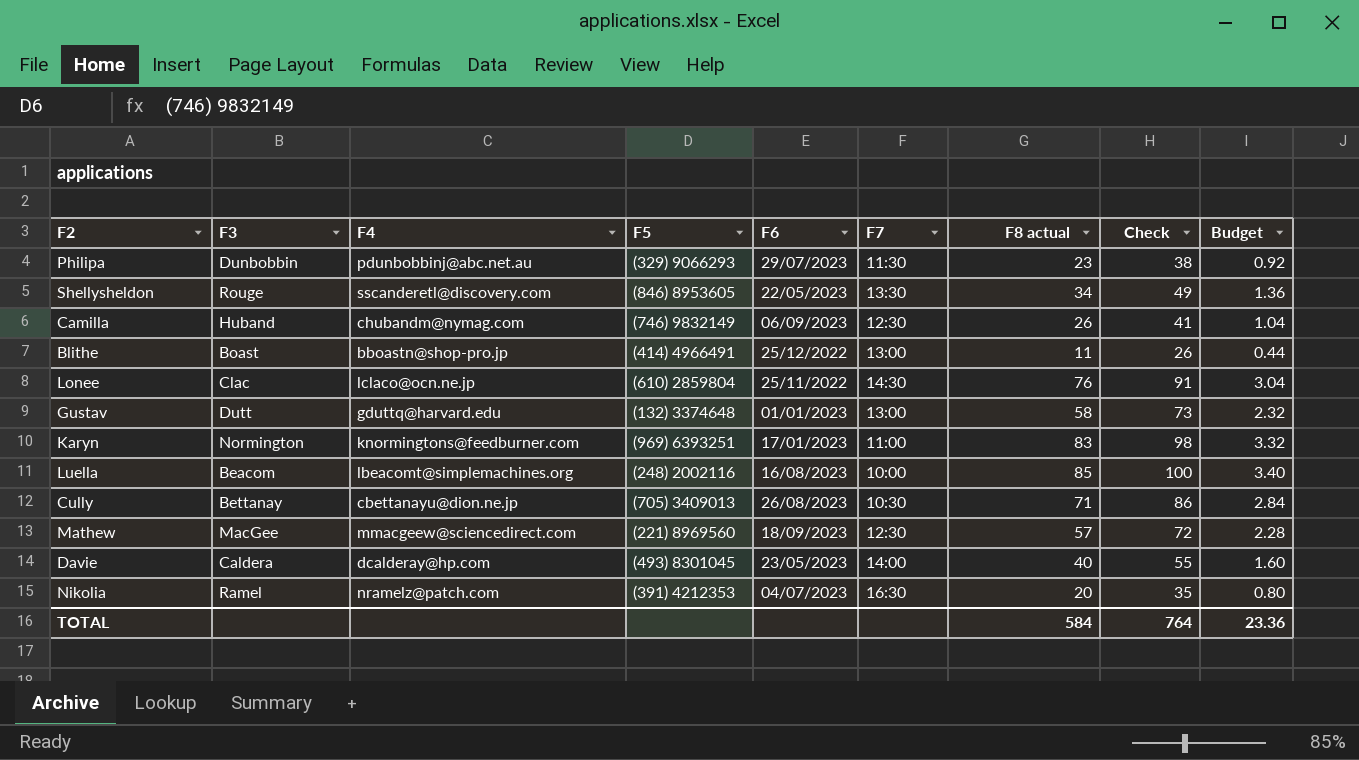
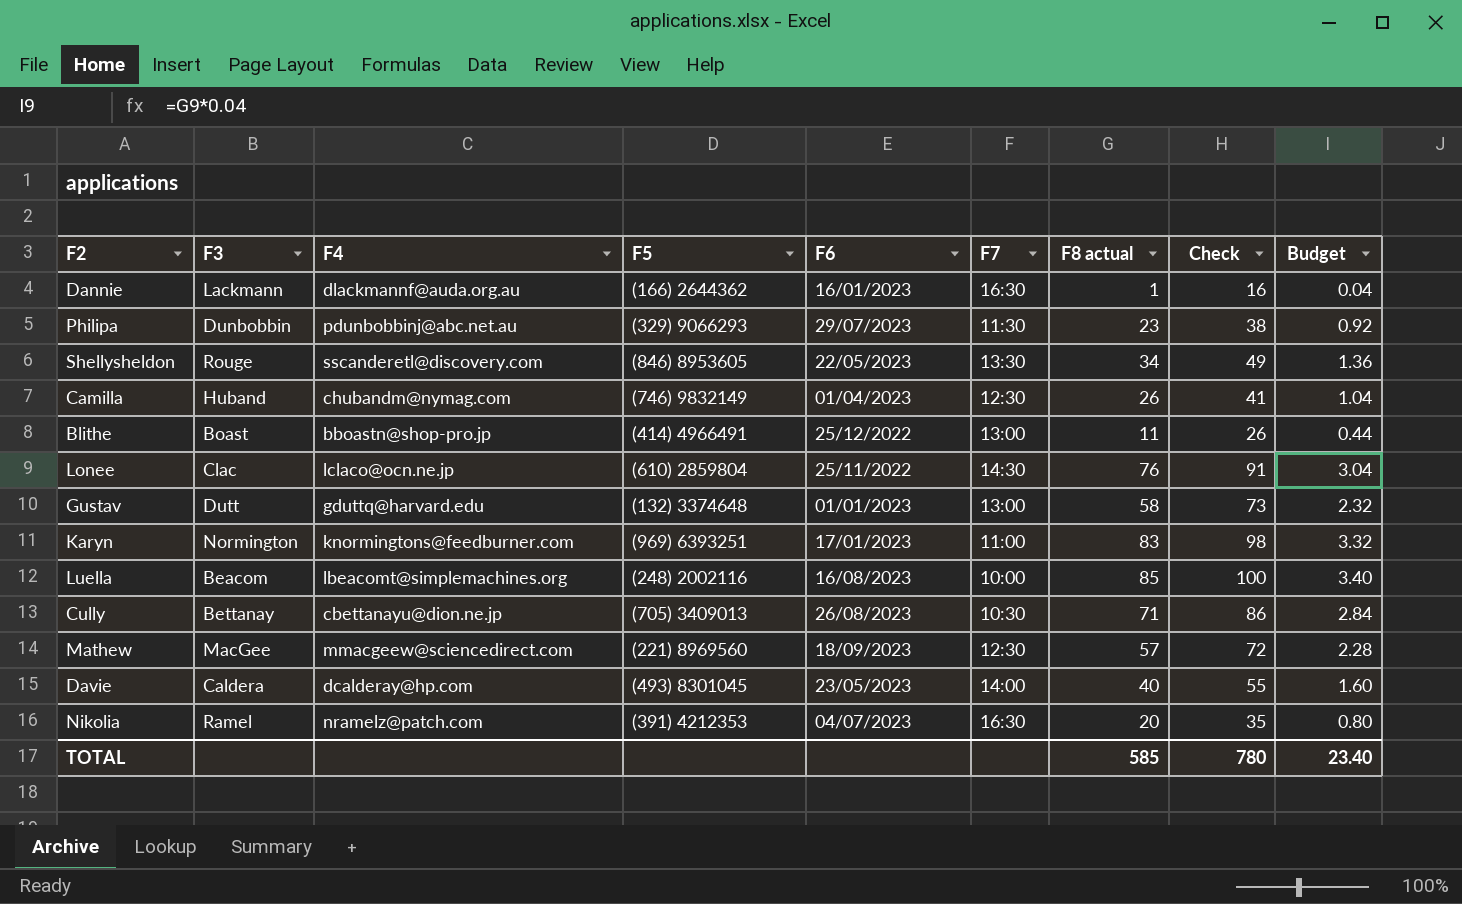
row Dannie: none -> Lackmann | dlackmannf@auda.org.au | (166) 2644362 | 16/01/2023 | 16:30 | 1 | 16 | 0.04
Camilla | F6: 06/09/2023 -> 01/04/2023
TOTAL | F8 actual: 584 -> 585
TOTAL | Check: 764 -> 780
TOTAL | Budget: 23.36 -> 23.40

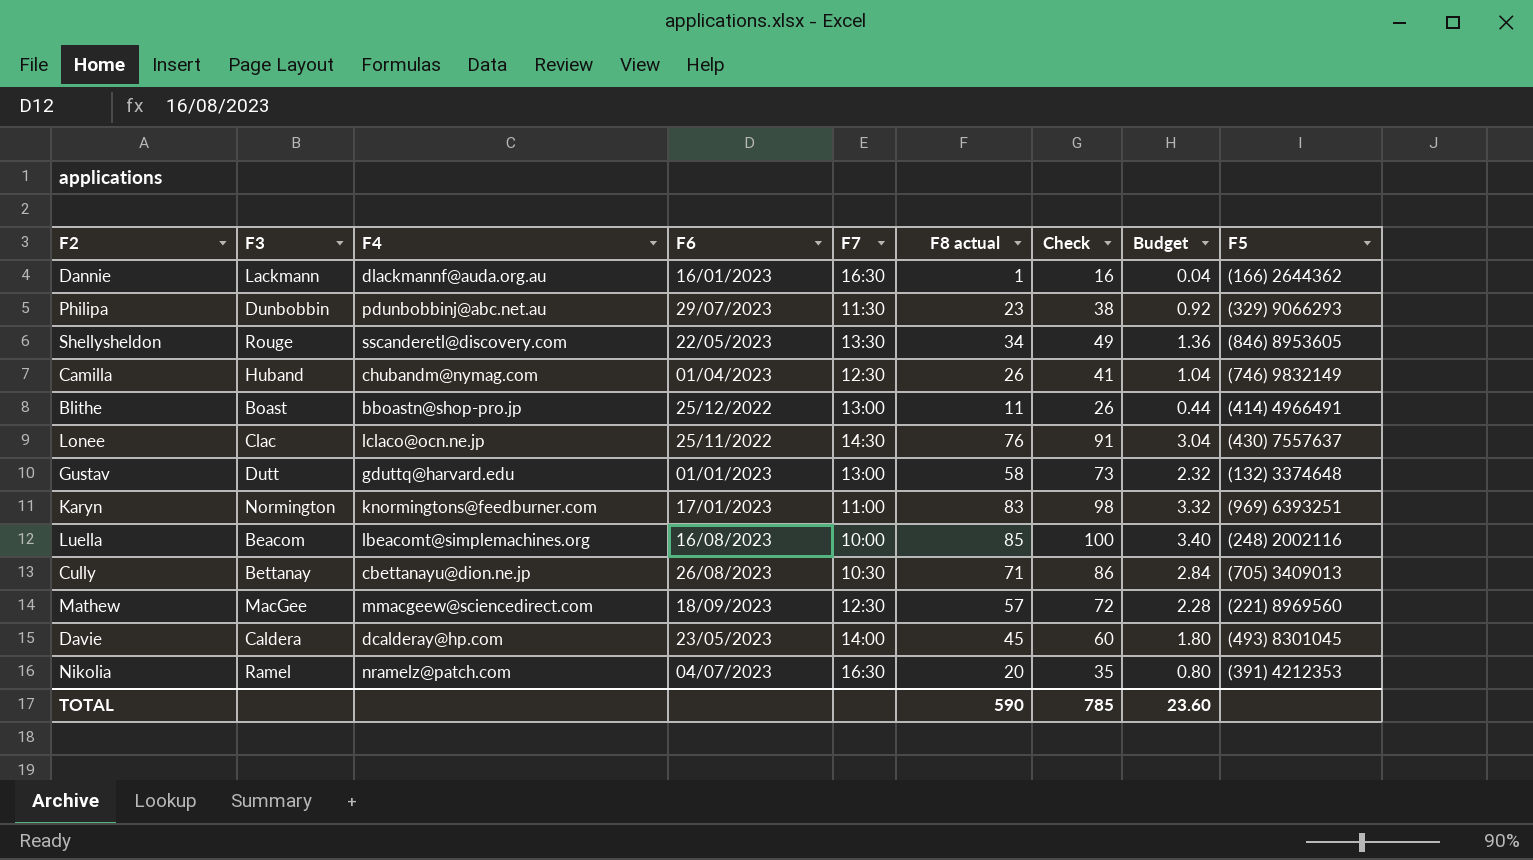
column F5 | position: 4 -> 9
Lonee | F5: (610) 2859804 -> (430) 7557637
Davie | F8 actual: 40 -> 45
Davie | Check: 55 -> 60
Davie | Budget: 1.60 -> 1.80
TOTAL | F8 actual: 585 -> 590
TOTAL | Check: 780 -> 785
TOTAL | Budget: 23.40 -> 23.60

